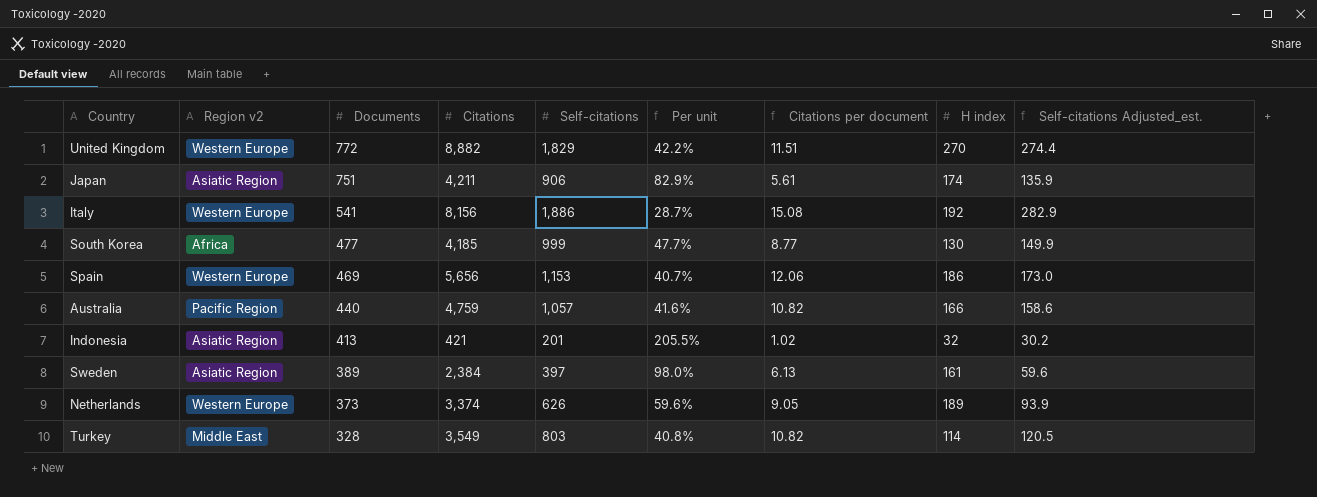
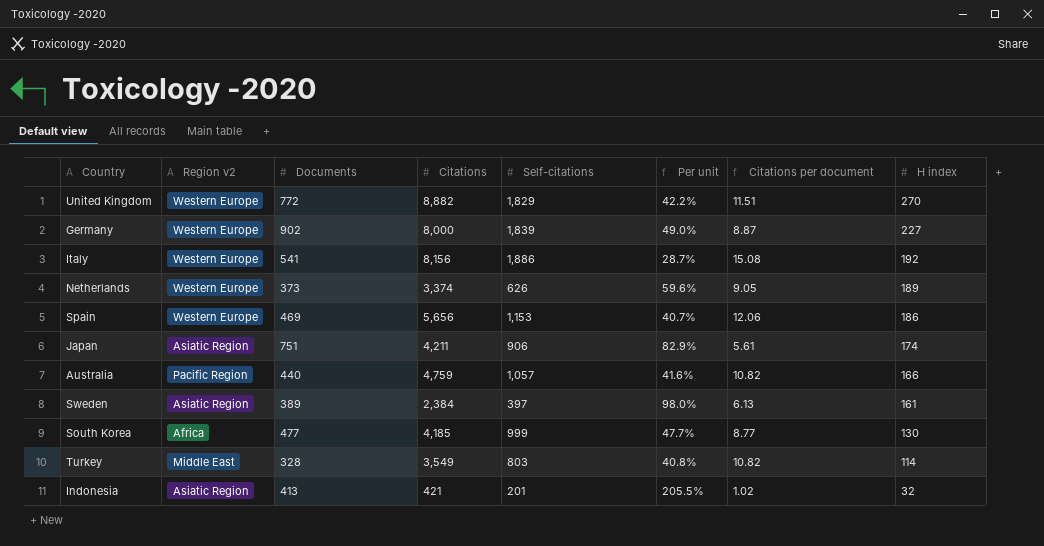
row order: Documents descending -> H index descending
column Self-citations Adjusted_est. | formula: [Self-citations] * 0.15 -> none
row Germany: none -> Western Europe | 902 | 8,000 | 1,839 | 49.0% | 8.87 | 227

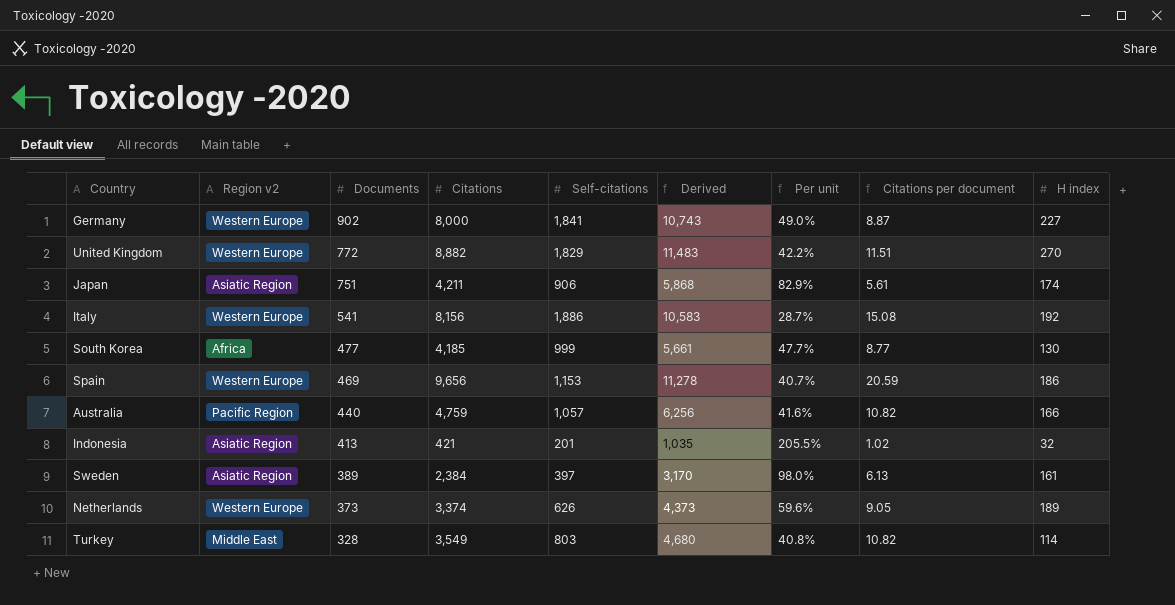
row order: H index descending -> Documents descending
column Derived | formula: none -> [Documents] + [Citations] + [Self-citations]
Germany | Self-citations: 1,839 -> 1,841
Spain | Citations: 5,656 -> 9,656
Spain | Citations per document: 12.06 -> 20.59

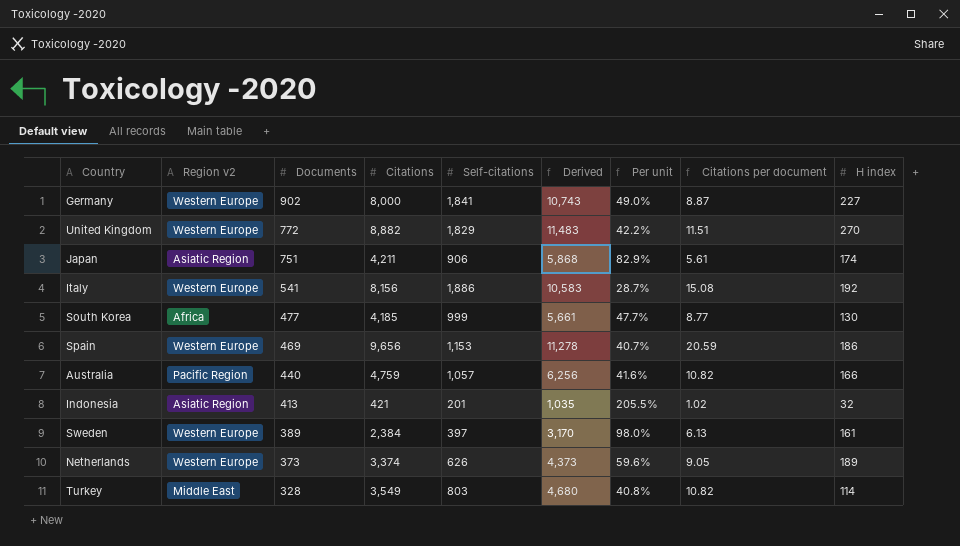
Sweden | Region v2: Asiatic Region -> Western Europe

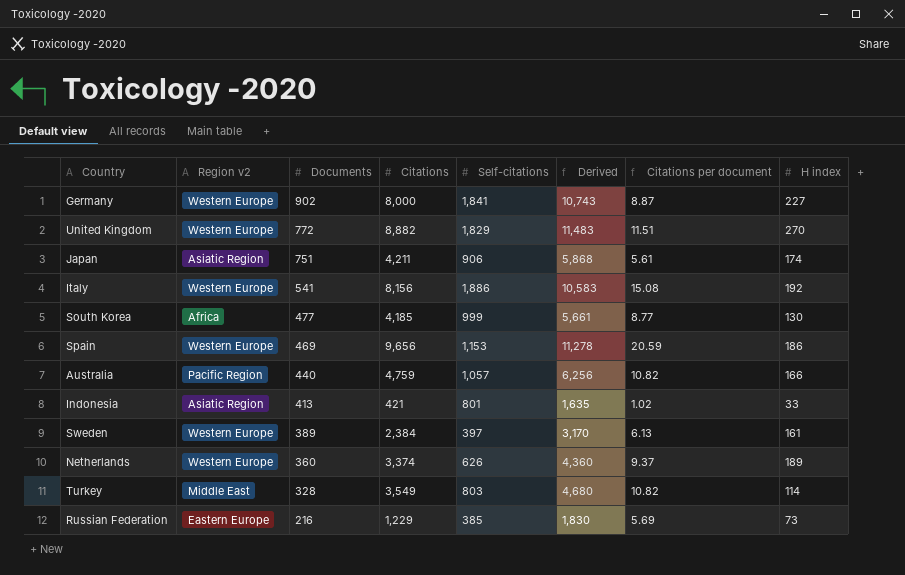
column Per unit | formula: [Documents] / [Self-citations] -> none
Indonesia | Self-citations: 201 -> 801
Indonesia | Derived: 1,035 -> 1,635
Indonesia | H index: 32 -> 33
Netherlands | Documents: 373 -> 360
Netherlands | Derived: 4,373 -> 4,360
Netherlands | Citations per document: 9.05 -> 9.37
row Russian Federation: none -> Eastern Europe | 216 | 1,229 | 385 | 1,830 | 5.69 | 73

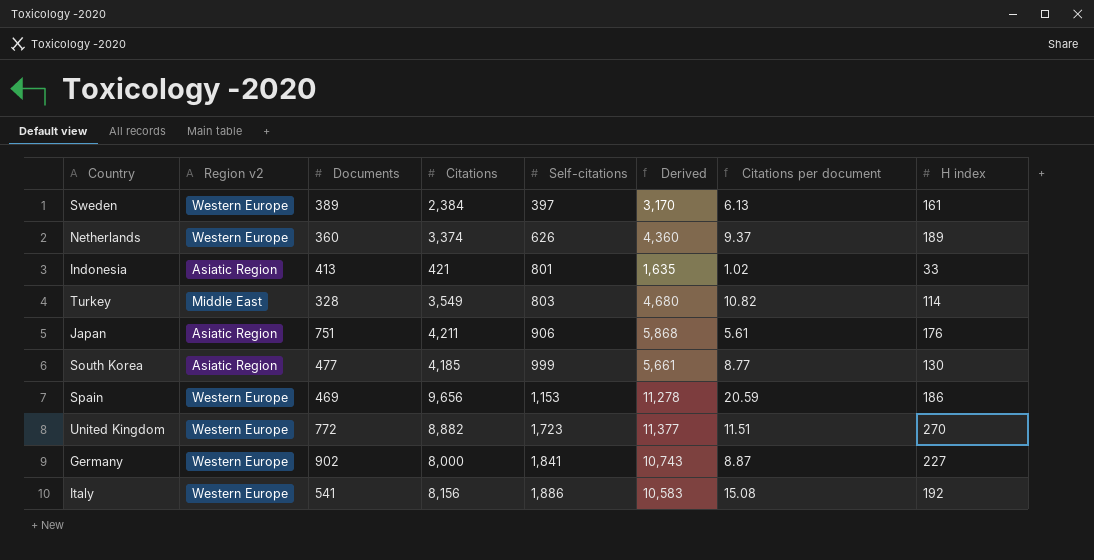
row order: Documents descending -> Self-citations ascending
row Australia: Pacific Region | 440 | 4,759 | 1,057 | 6,256 | 10.82 | 166 -> none
row Russian Federation: Eastern Europe | 216 | 1,229 | 385 | 1,830 | 5.69 | 73 -> none
Japan | H index: 174 -> 176
South Korea | Region v2: Africa -> Asiatic Region
United Kingdom | Self-citations: 1,829 -> 1,723
United Kingdom | Derived: 11,483 -> 11,377

